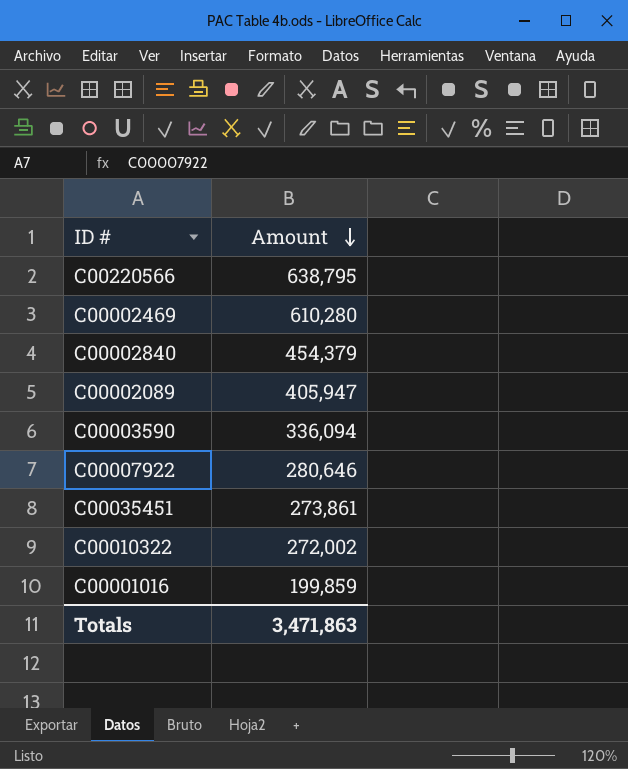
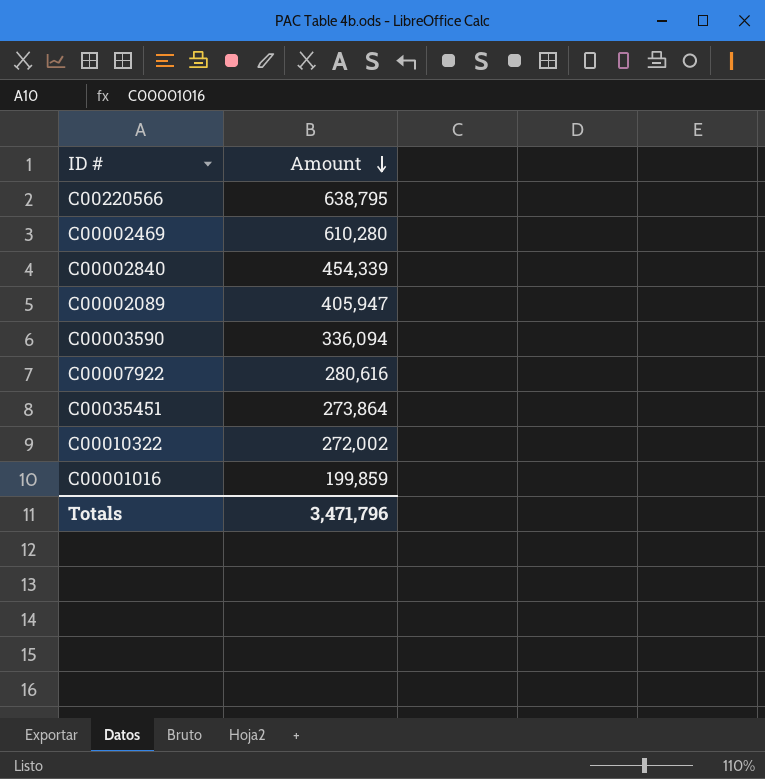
C00002840 | Amount: 454,379 -> 454,339
C00007922 | Amount: 280,646 -> 280,616
C00035451 | Amount: 273,861 -> 273,864
Totals | Amount: 3,471,863 -> 3,471,796

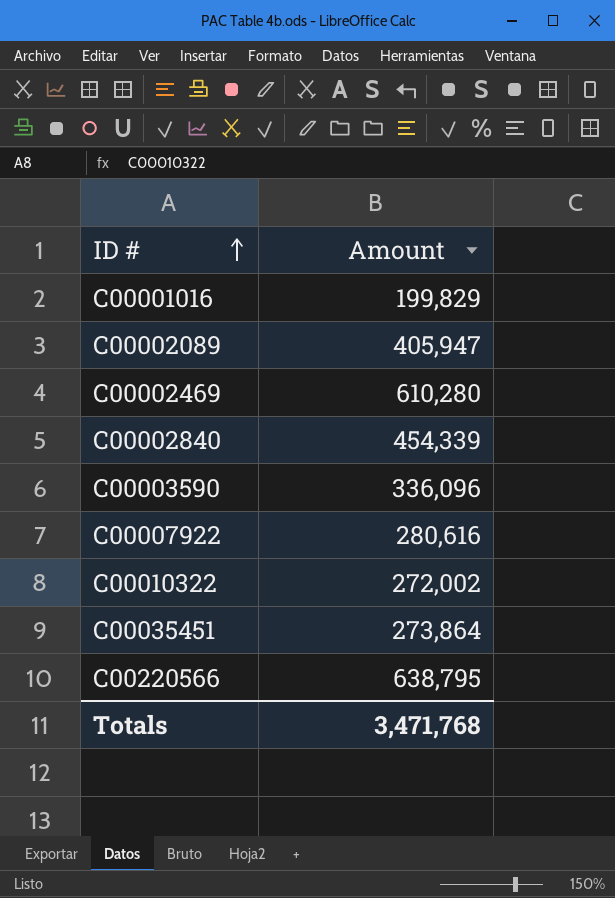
row order: Amount descending -> ID # ascending
C00001016 | Amount: 199,859 -> 199,829
C00003590 | Amount: 336,094 -> 336,096
Totals | Amount: 3,471,796 -> 3,471,768

